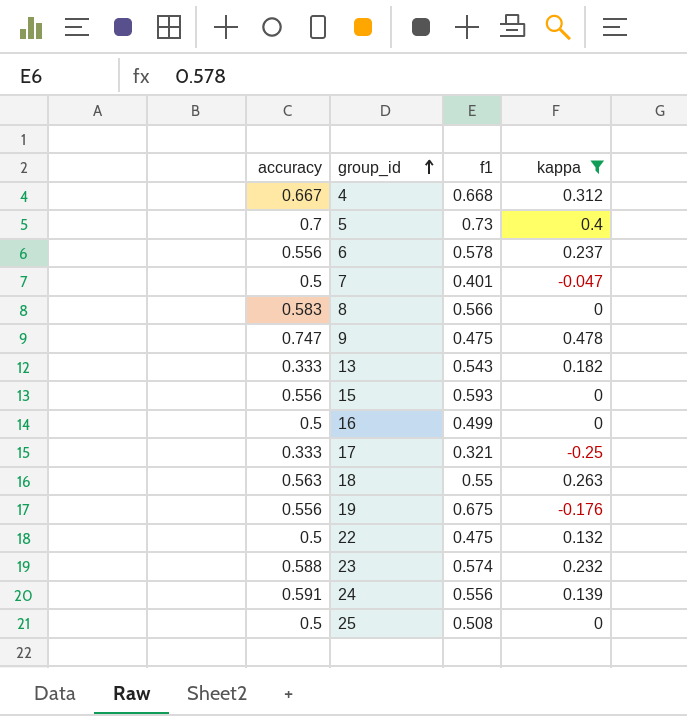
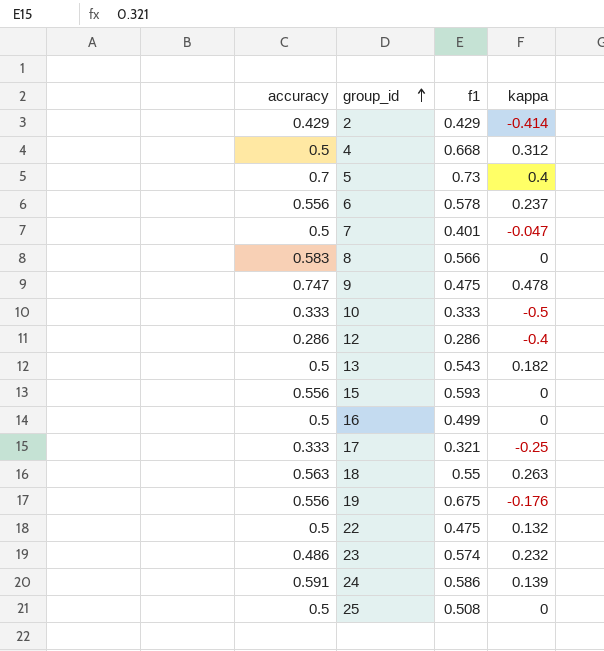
filter: kappa >= -0.25 -> none
4 | accuracy: 0.667 -> 0.5
13 | accuracy: 0.333 -> 0.5
23 | accuracy: 0.588 -> 0.486
24 | f1: 0.556 -> 0.586

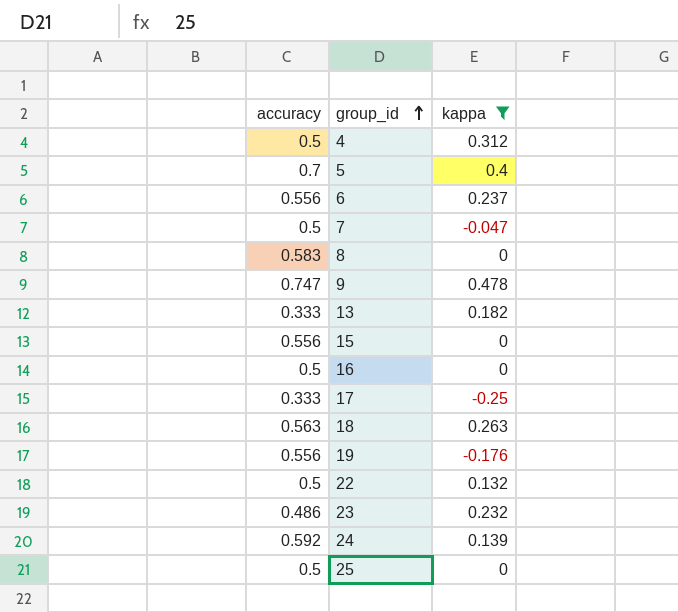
filter: none -> kappa >= -0.25
column f1 | position: 3 -> none
13 | accuracy: 0.5 -> 0.333
24 | accuracy: 0.591 -> 0.592

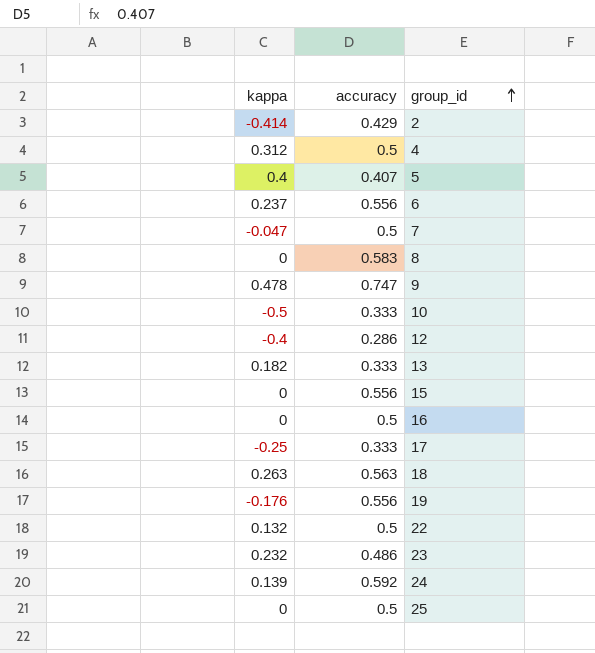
filter: kappa >= -0.25 -> none
column kappa | position: 3 -> 1
5 | accuracy: 0.7 -> 0.407

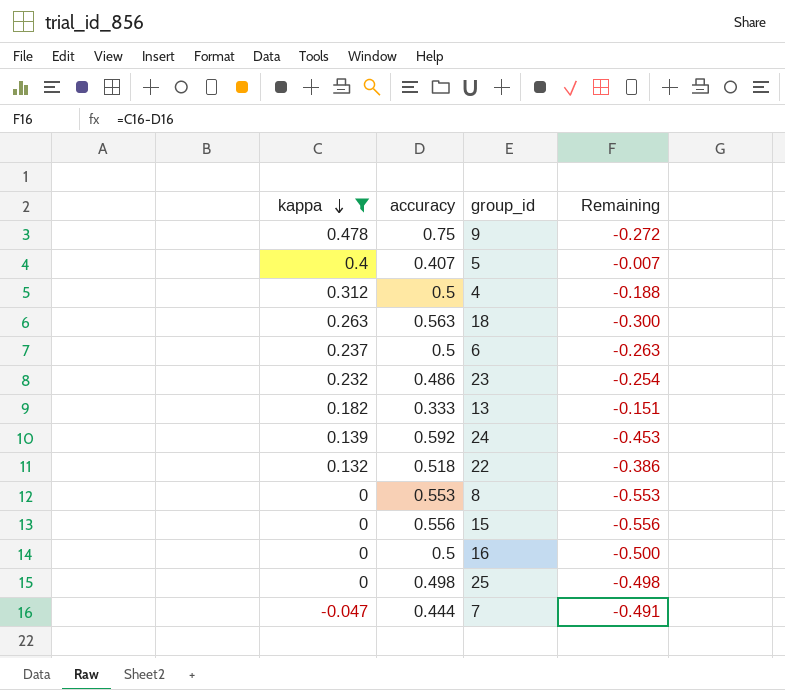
filter: none -> kappa >= -0.047
row order: group_id ascending -> kappa descending
column Remaining | formula: none -> [kappa] - [accuracy]
9 | accuracy: 0.747 -> 0.75
6 | accuracy: 0.556 -> 0.5
22 | accuracy: 0.5 -> 0.518
8 | accuracy: 0.583 -> 0.553
25 | accuracy: 0.5 -> 0.498
7 | accuracy: 0.5 -> 0.444

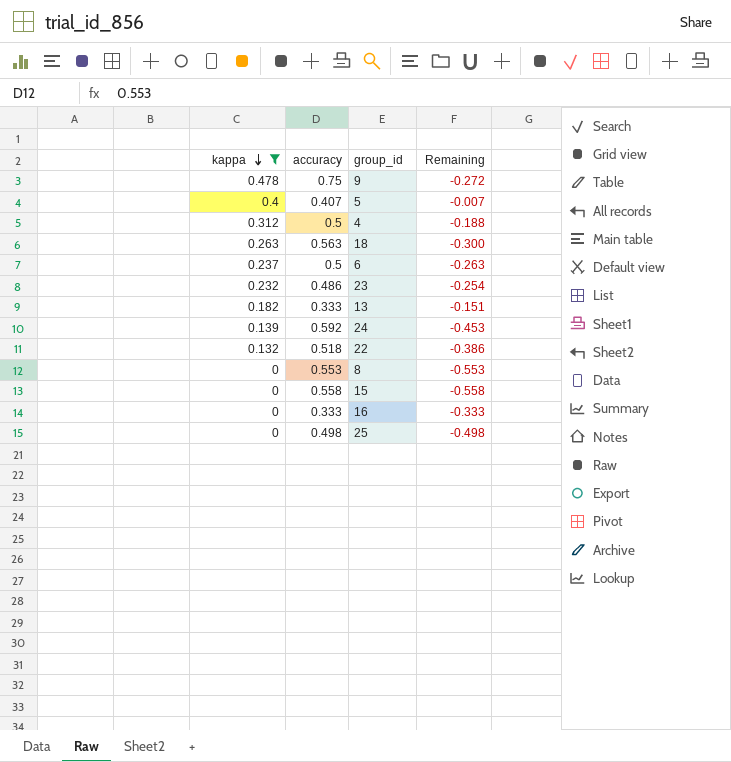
row 7: -0.047 | 0.444 | -0.491 -> none
15 | accuracy: 0.556 -> 0.558
15 | Remaining: -0.556 -> -0.558
16 | accuracy: 0.5 -> 0.333
16 | Remaining: -0.500 -> -0.333

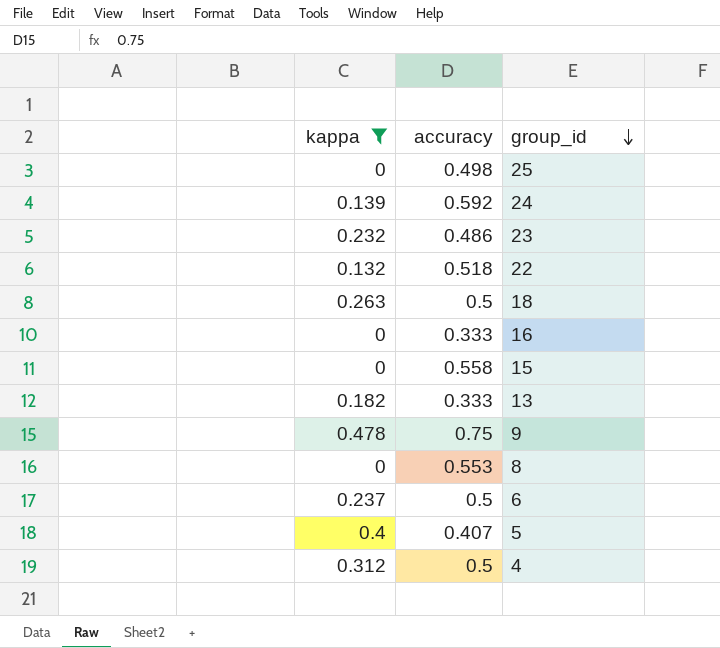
row order: kappa descending -> group_id descending
column Remaining | formula: [kappa] - [accuracy] -> none
18 | accuracy: 0.563 -> 0.5

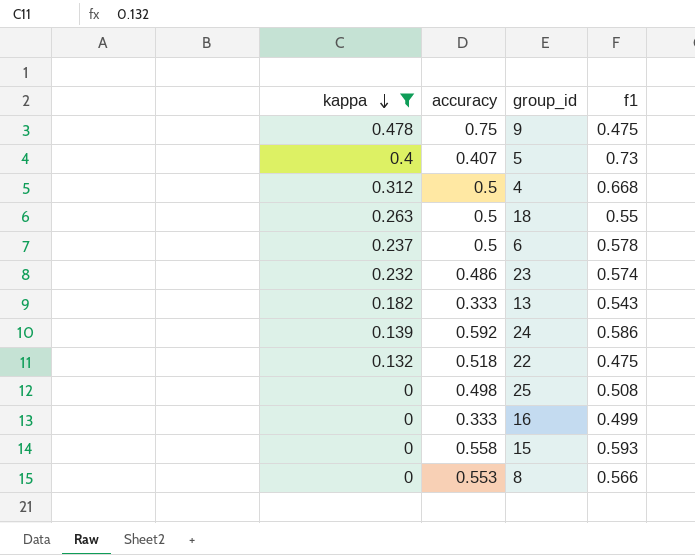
row order: group_id descending -> kappa descending
column f1 | position: none -> 4

